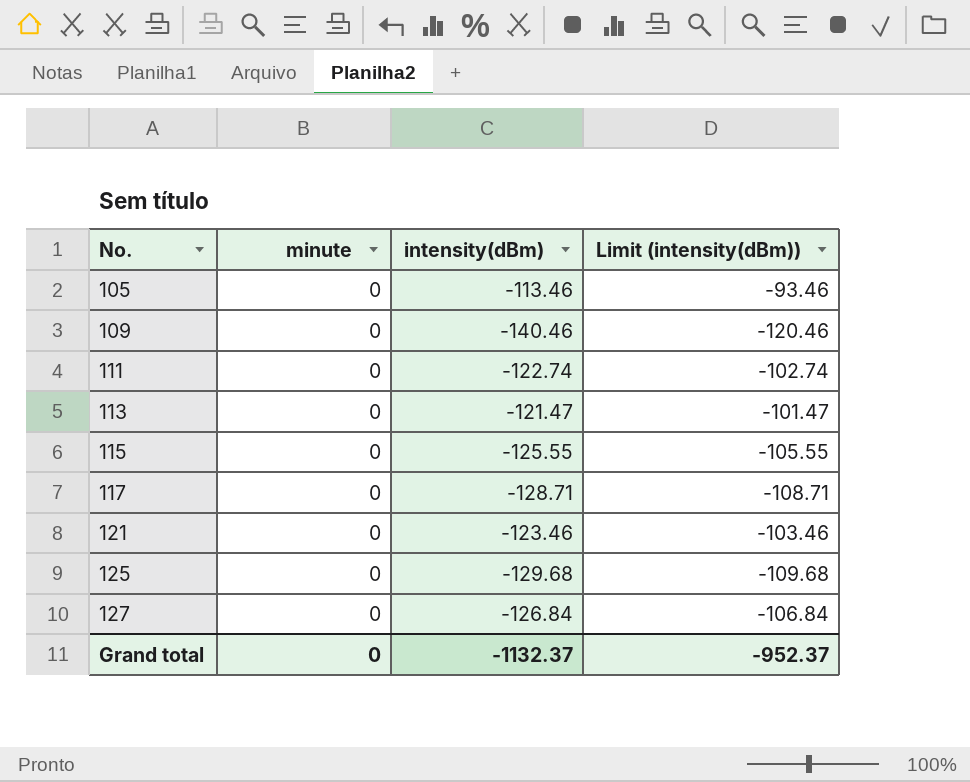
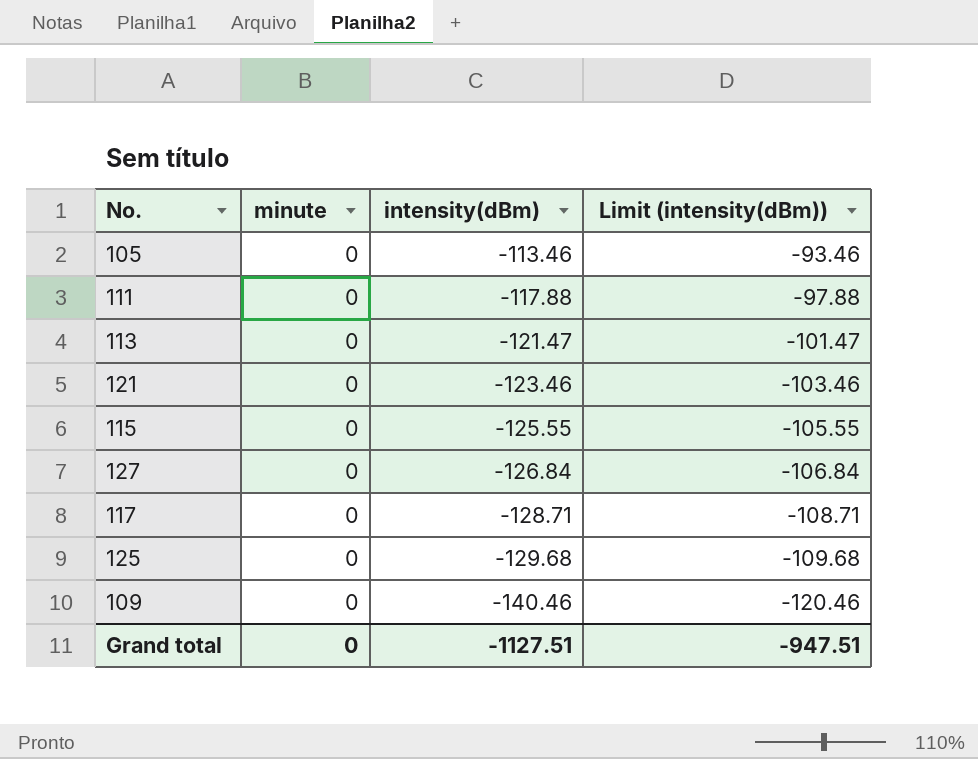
row order: No. ascending -> intensity(dBm) descending
111 | intensity(dBm): -122.74 -> -117.88
111 | Limit (intensity(dBm)): -102.74 -> -97.88
Grand total | intensity(dBm): -1132.37 -> -1127.51
Grand total | Limit (intensity(dBm)): -952.37 -> -947.51

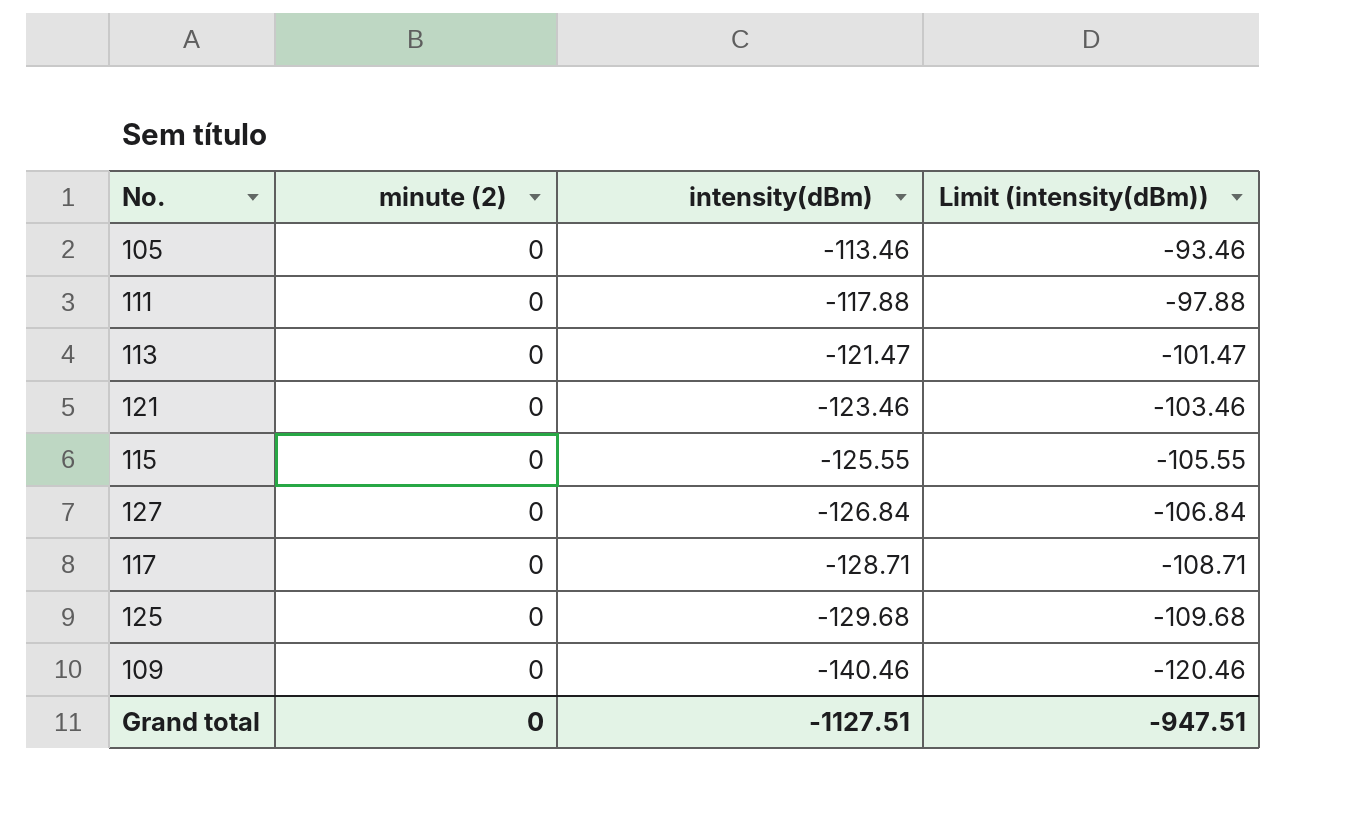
column name: minute -> minute (2)

